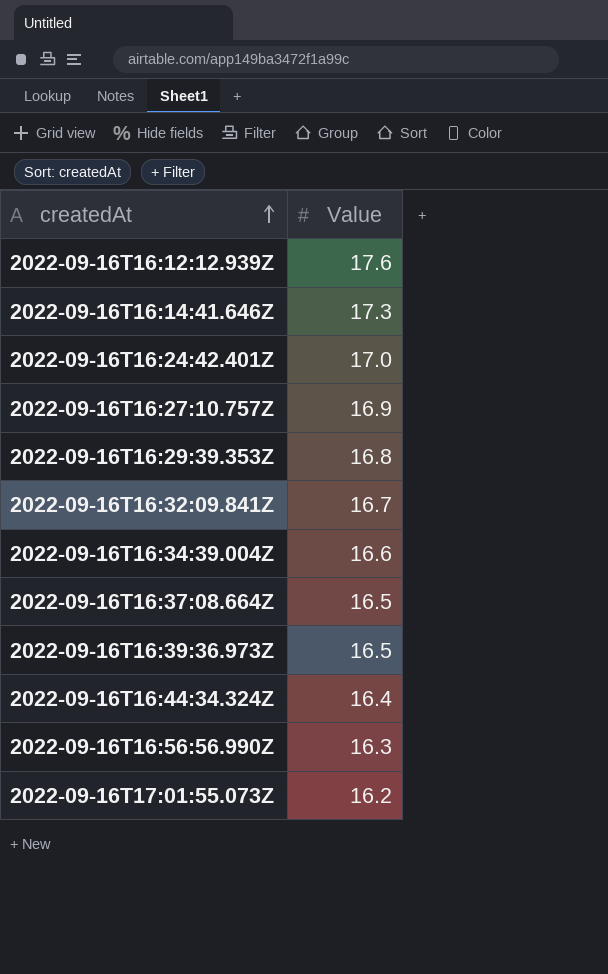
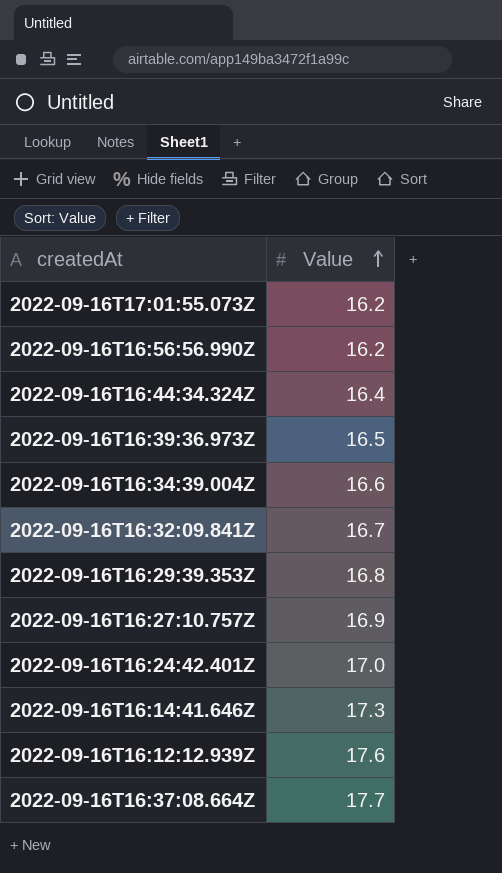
row order: createdAt ascending -> Value ascending
2022-09-16T16:56:56.990Z | Value: 16.3 -> 16.2
2022-09-16T16:37:08.664Z | Value: 16.5 -> 17.7

